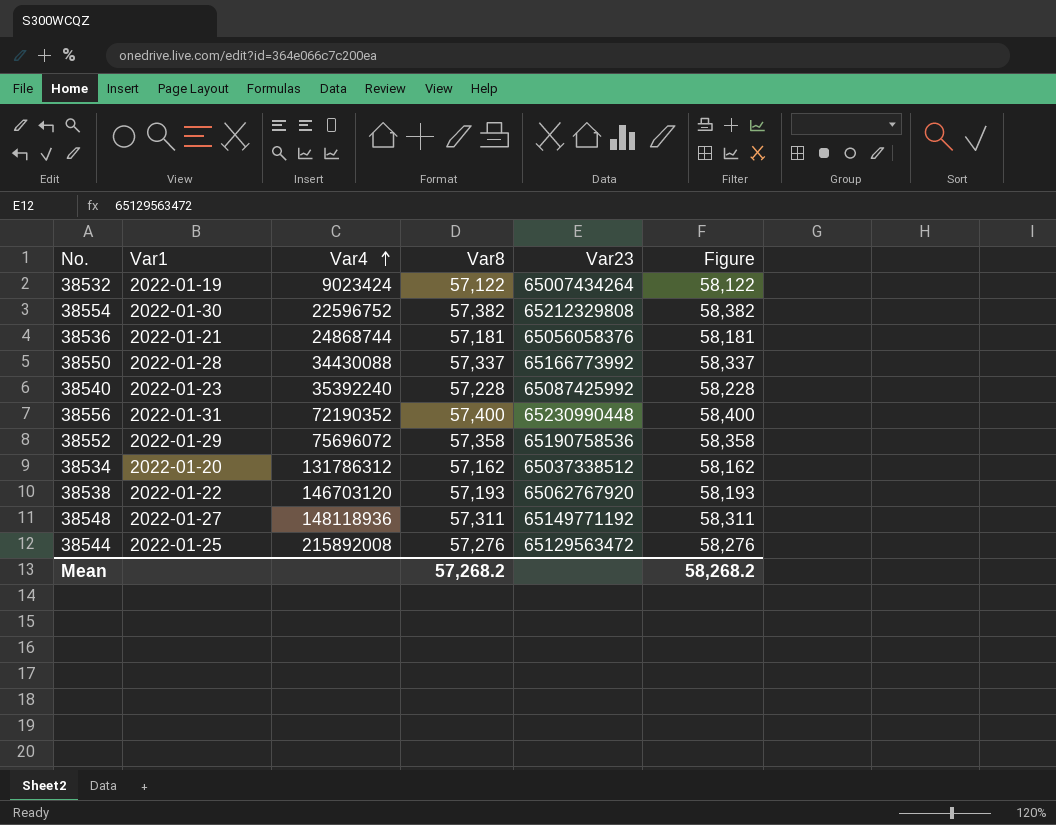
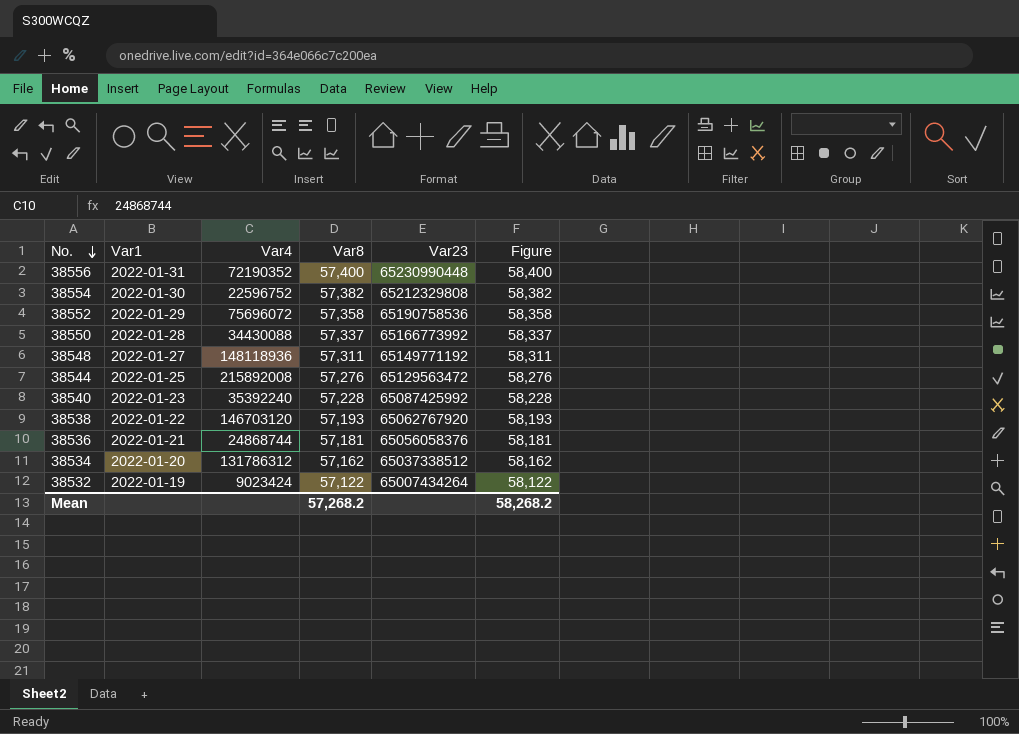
row order: Var4 ascending -> No. descending

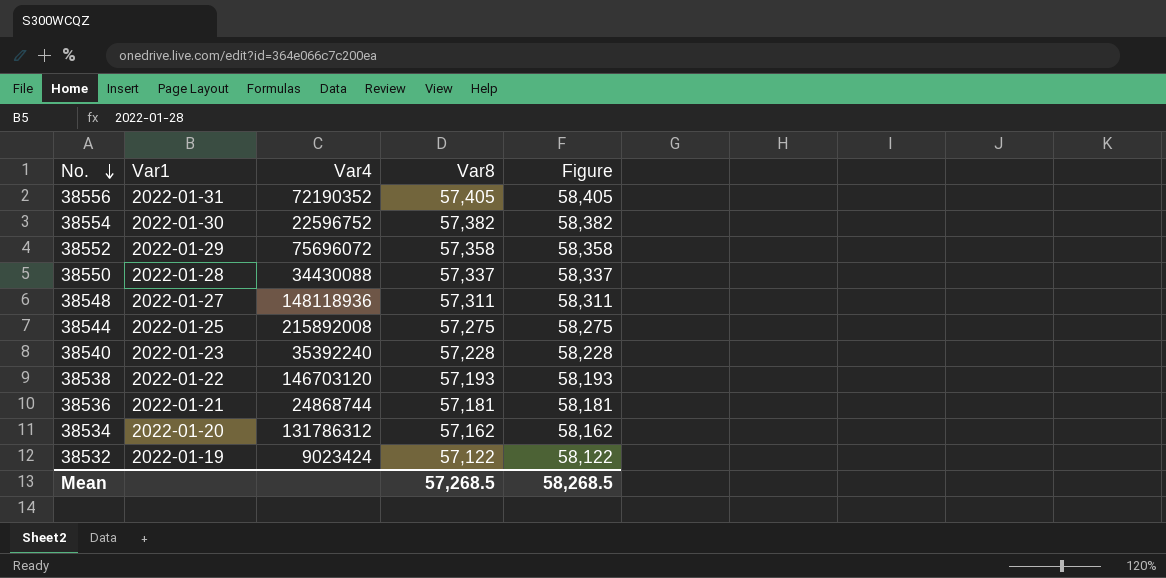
column Var23 | position: 5 -> none
38556 | Var8: 57,400 -> 57,405
38556 | Figure: 58,400 -> 58,405
38544 | Var8: 57,276 -> 57,275
38544 | Figure: 58,276 -> 58,275
Mean | Var8: 57,268.2 -> 57,268.5
Mean | Figure: 58,268.2 -> 58,268.5

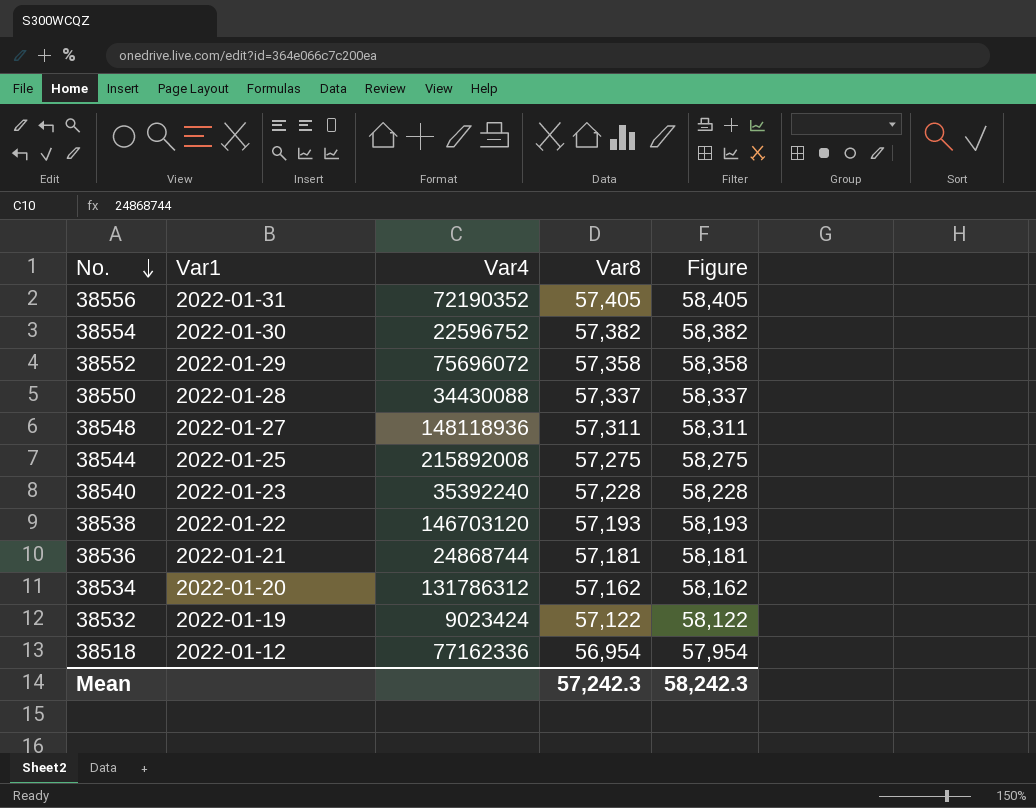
row 38518: none -> 2022-01-12 | 77162336 | 56,954 | 57,954
Mean | Var8: 57,268.5 -> 57,242.3
Mean | Figure: 58,268.5 -> 58,242.3

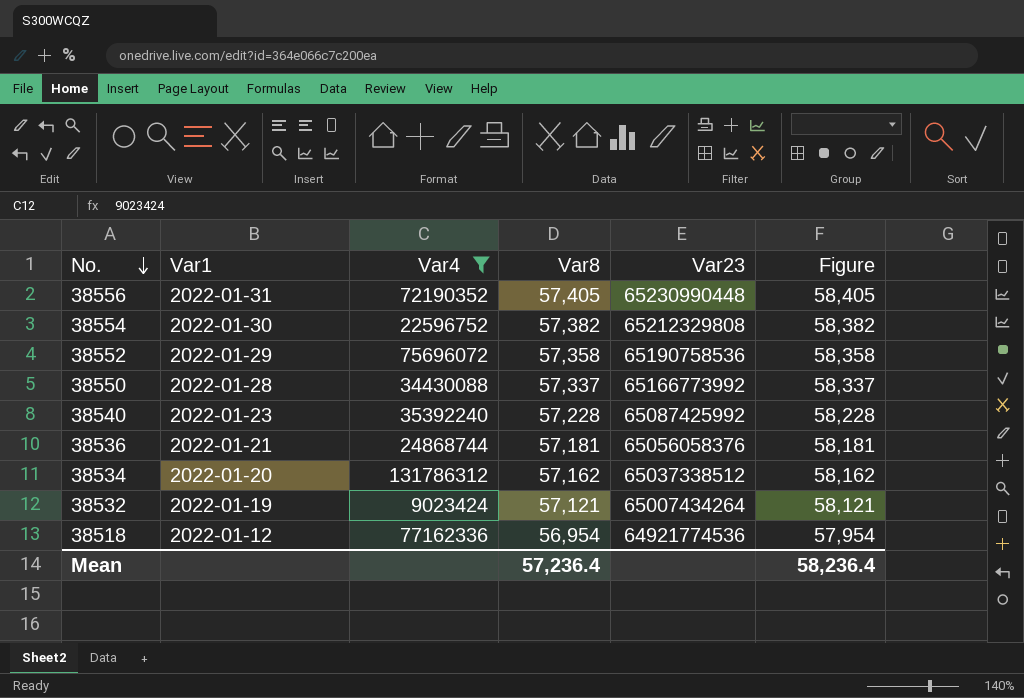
filter: none -> Var4 <= 131786312
column Var23 | position: none -> 5
38532 | Var8: 57,122 -> 57,121
38532 | Figure: 58,122 -> 58,121
Mean | Var8: 57,242.3 -> 57,236.4
Mean | Figure: 58,242.3 -> 58,236.4

